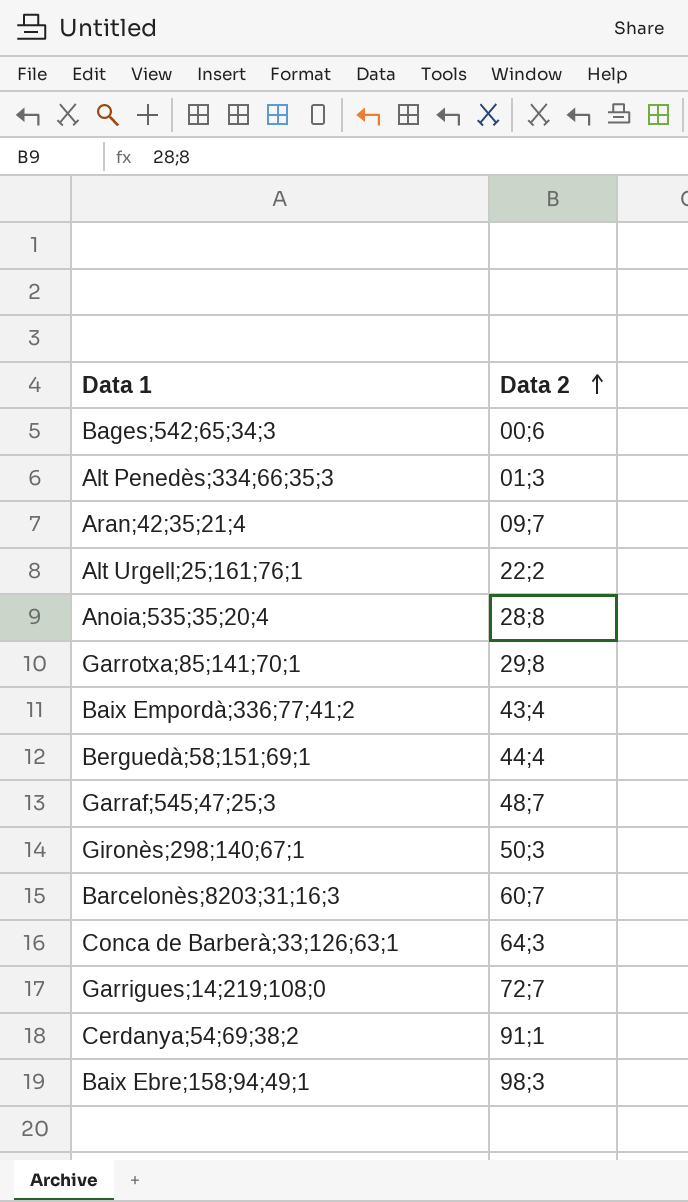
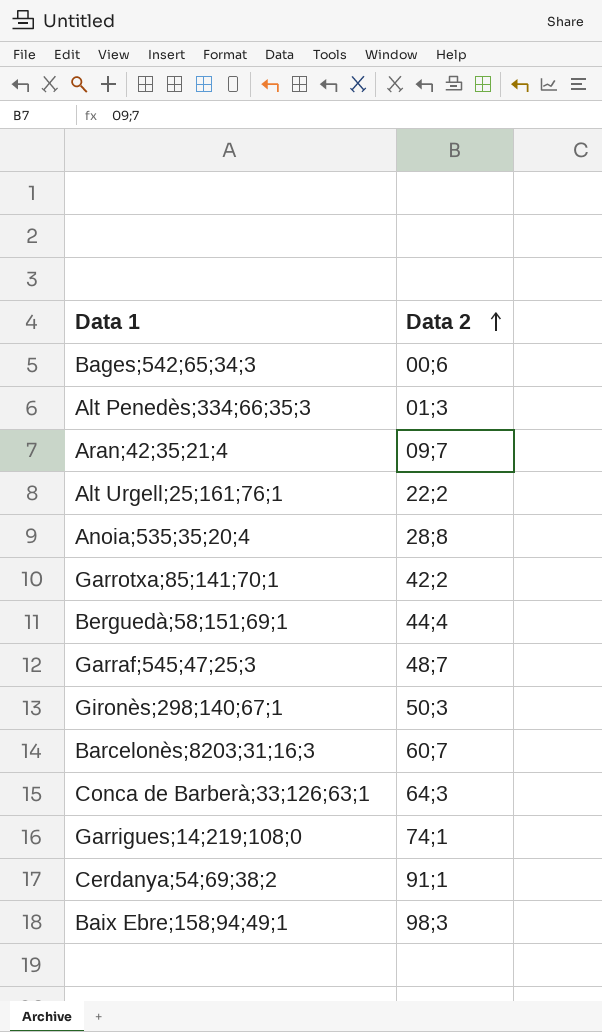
row Baix Empordà;336;77;41;2: 43;4 -> none
Garrotxa;85;141;70;1 | Data 2: 29;8 -> 42;2
Garrigues;14;219;108;0 | Data 2: 72;7 -> 74;1

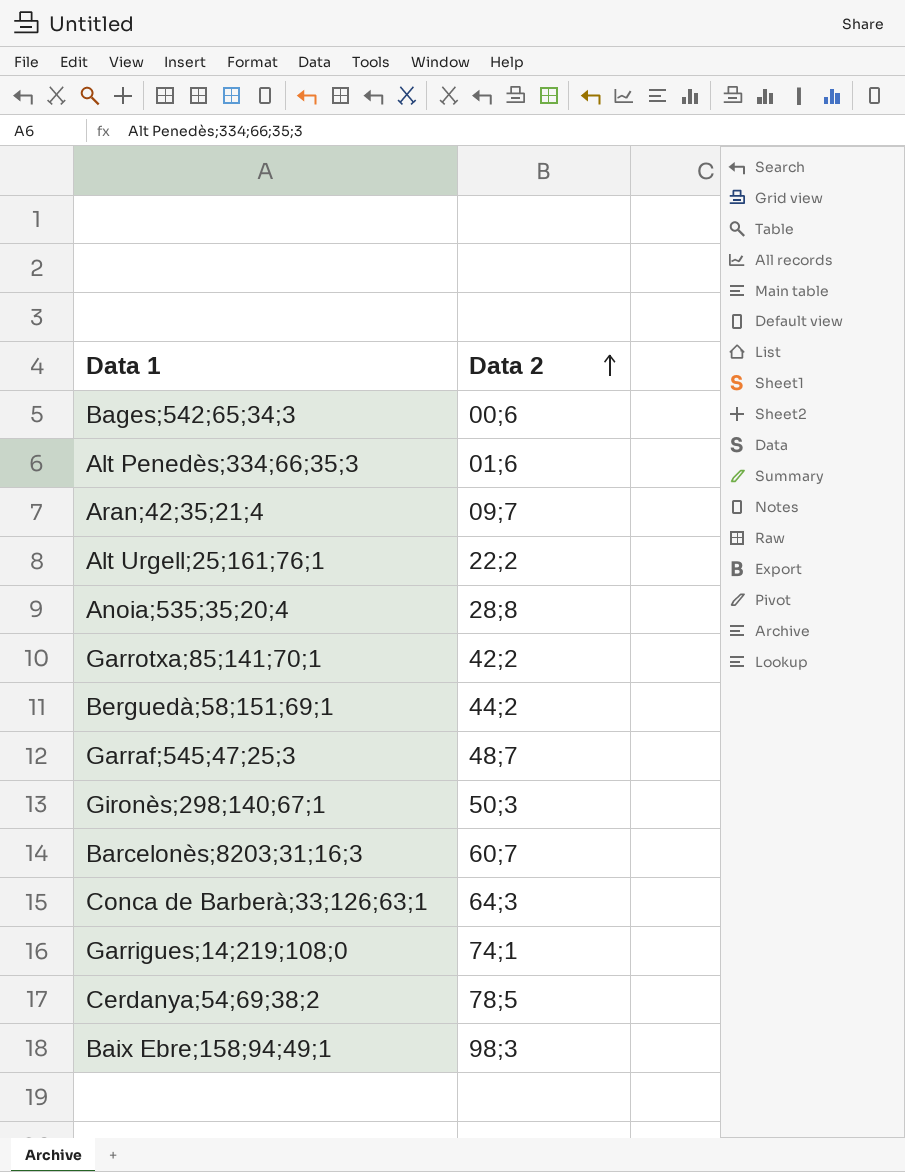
Alt Penedès;334;66;35;3 | Data 2: 01;3 -> 01;6
Berguedà;58;151;69;1 | Data 2: 44;4 -> 44;2
Cerdanya;54;69;38;2 | Data 2: 91;1 -> 78;5

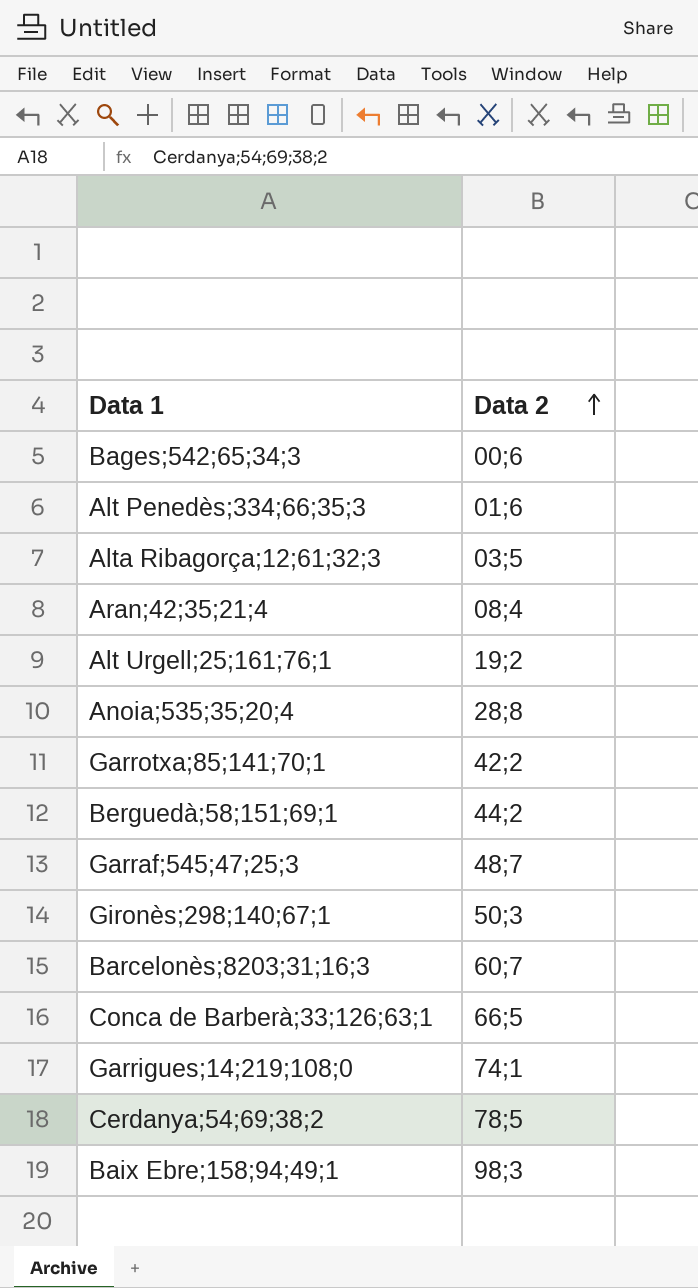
row Alta Ribagorça;12;61;32;3: none -> 03;5
Aran;42;35;21;4 | Data 2: 09;7 -> 08;4
Alt Urgell;25;161;76;1 | Data 2: 22;2 -> 19;2
Conca de Barberà;33;126;63;1 | Data 2: 64;3 -> 66;5

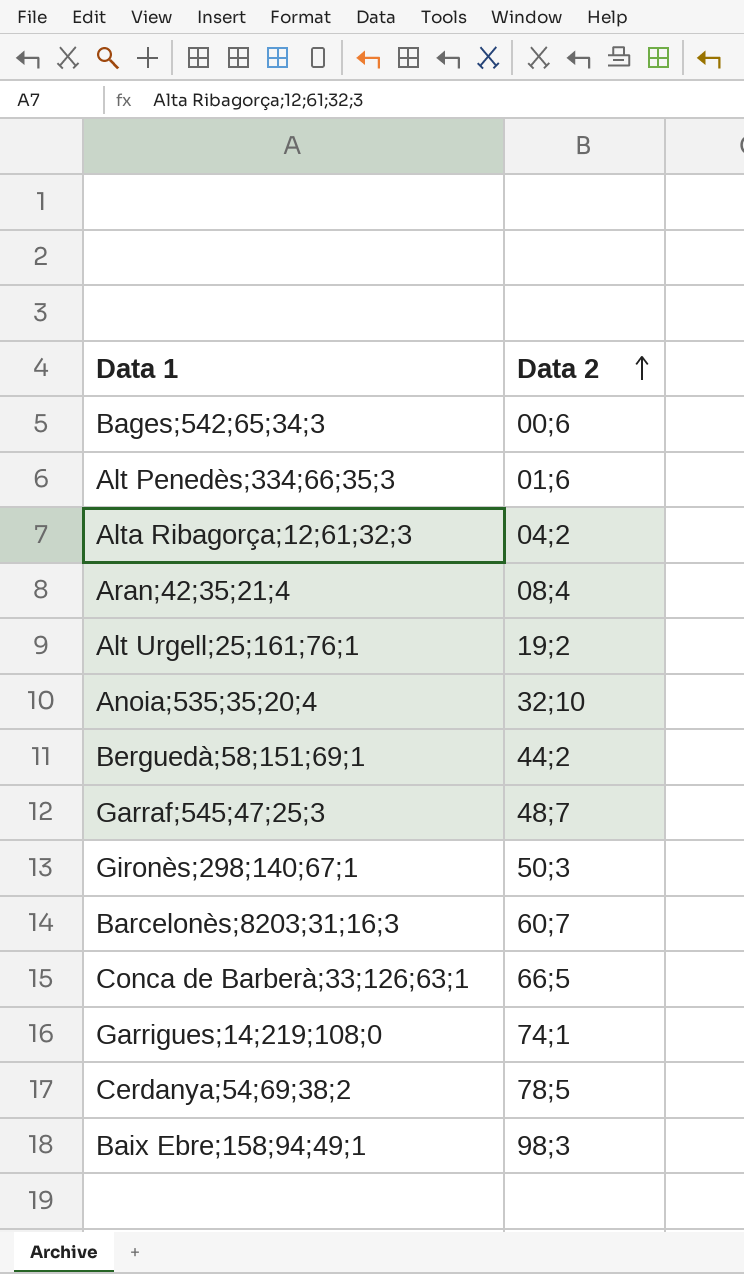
row Garrotxa;85;141;70;1: 42;2 -> none
Alta Ribagorça;12;61;32;3 | Data 2: 03;5 -> 04;2
Anoia;535;35;20;4 | Data 2: 28;8 -> 32;10

